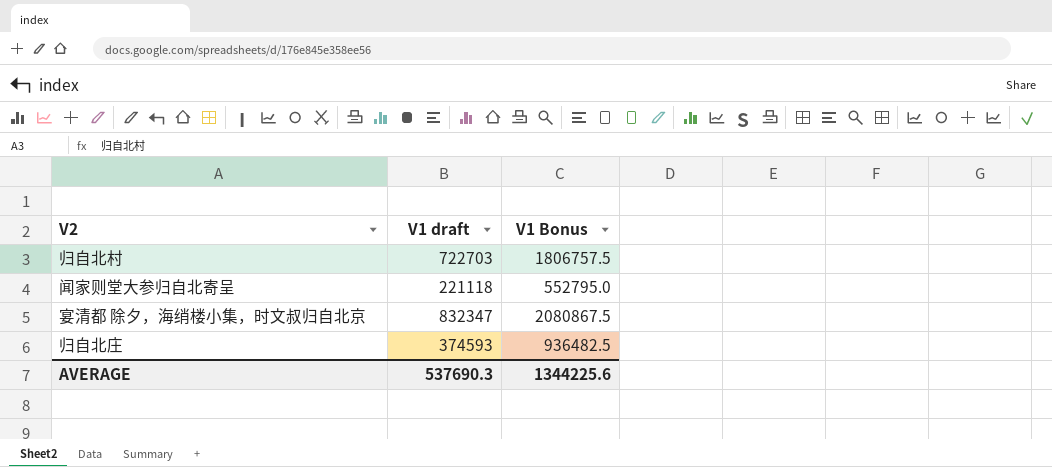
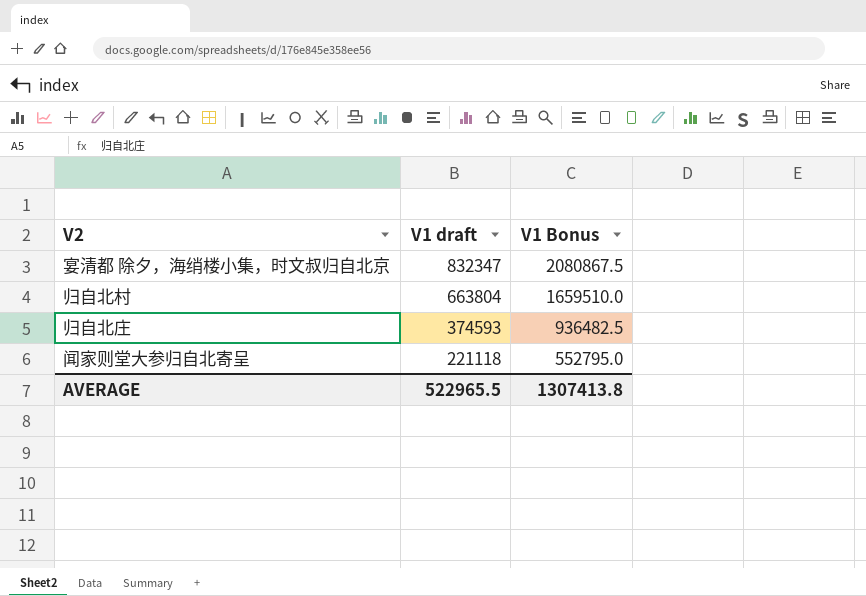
row order: none -> V1 draft descending
归自北村 | V1 draft: 722703 -> 663804
归自北村 | V1 Bonus: 1806757.5 -> 1659510.0
AVERAGE | V1 draft: 537690.3 -> 522965.5
AVERAGE | V1 Bonus: 1344225.6 -> 1307413.8

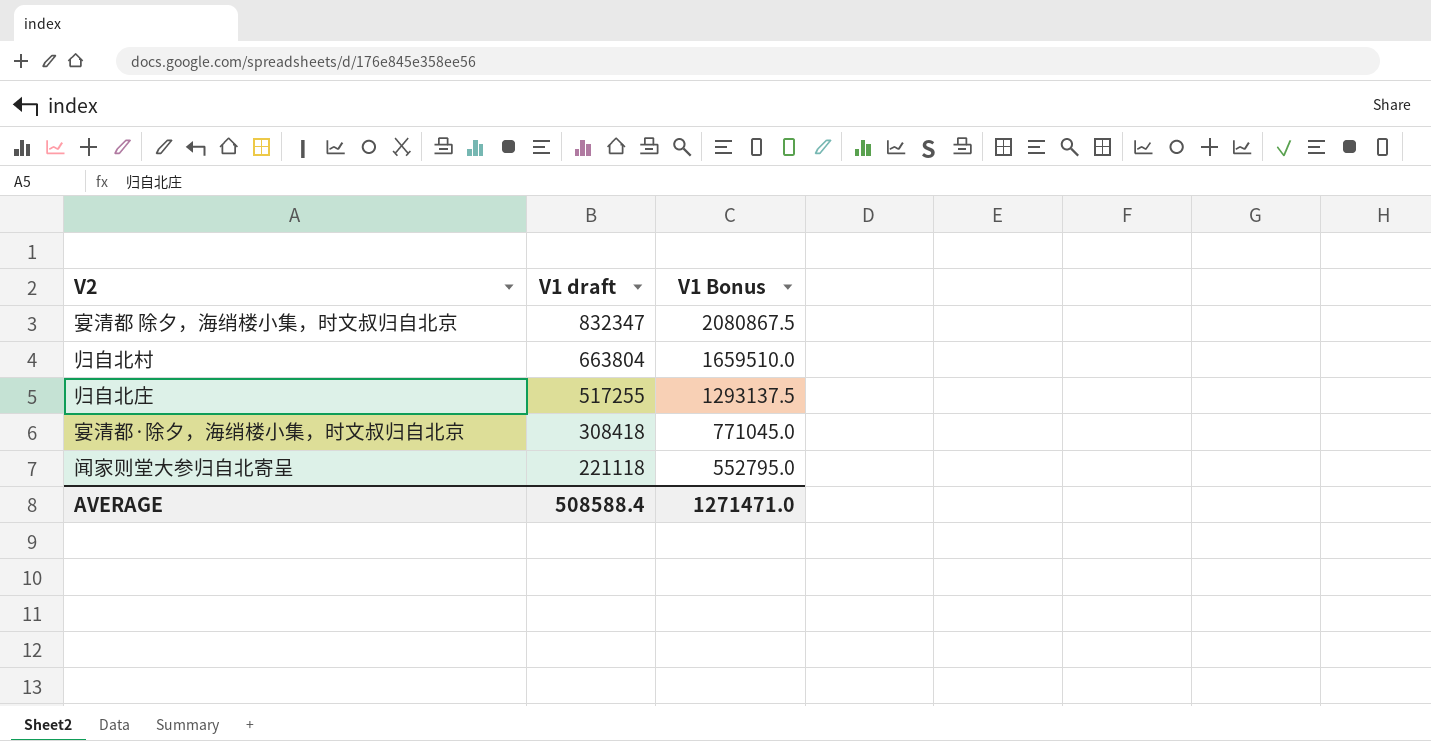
归自北庄 | V1 draft: 374593 -> 517255
归自北庄 | V1 Bonus: 936482.5 -> 1293137.5
row 宴清都·除夕，海绡楼小集，时文叔归自北京: none -> 308418 | 771045.0
AVERAGE | V1 draft: 522965.5 -> 508588.4
AVERAGE | V1 Bonus: 1307413.8 -> 1271471.0

